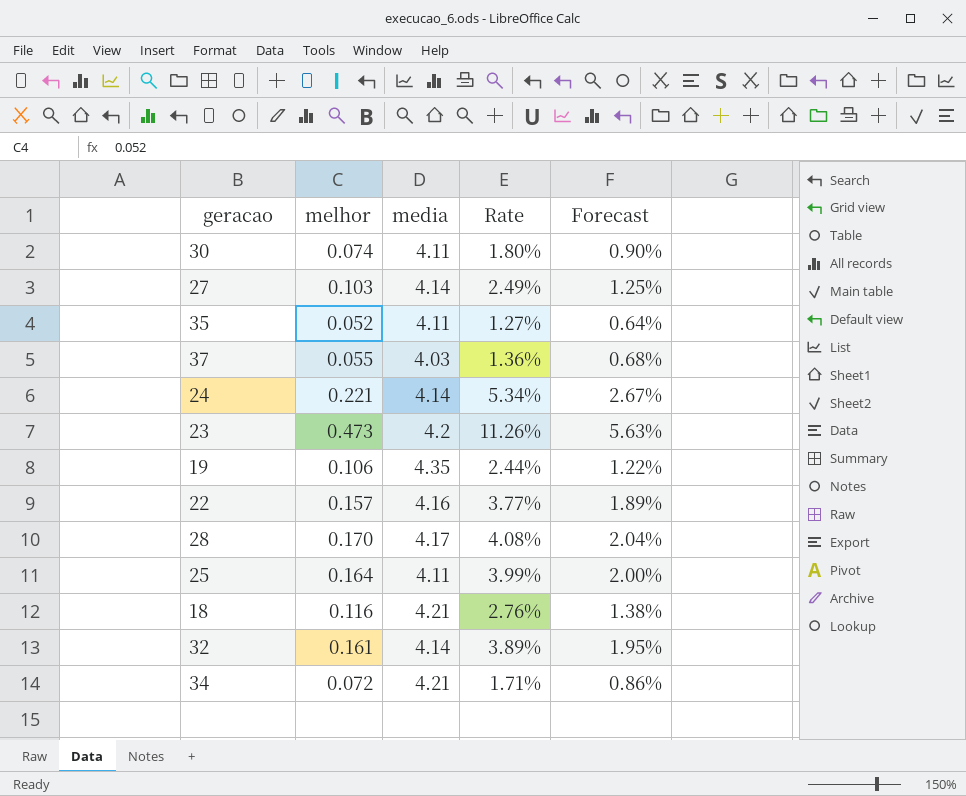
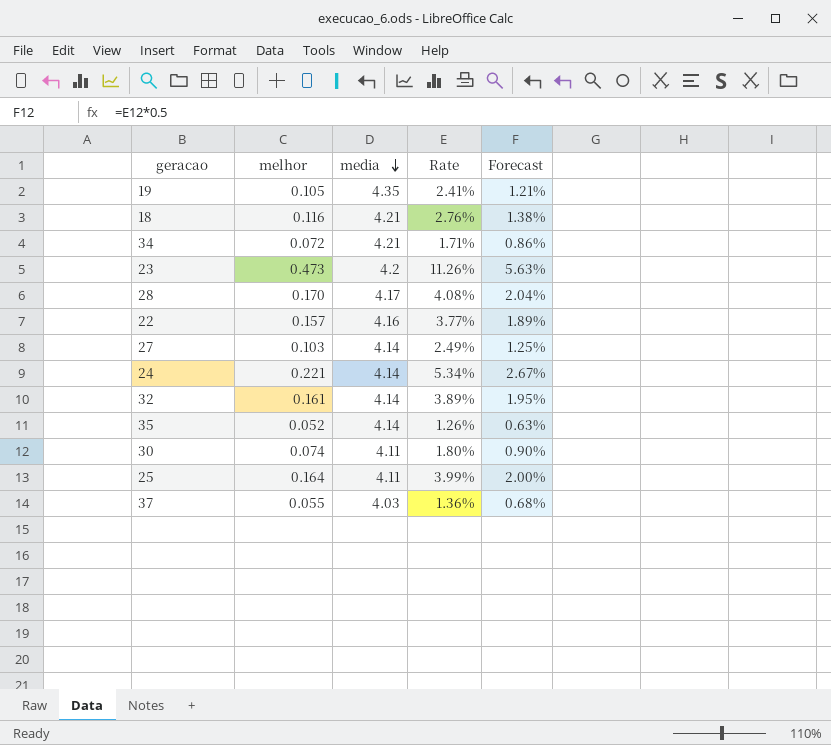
row order: none -> media descending
19 | melhor: 0.106 -> 0.105
19 | Rate: 2.44% -> 2.41%
19 | Forecast: 1.22% -> 1.21%
35 | media: 4.11 -> 4.14
35 | Rate: 1.27% -> 1.26%
35 | Forecast: 0.64% -> 0.63%

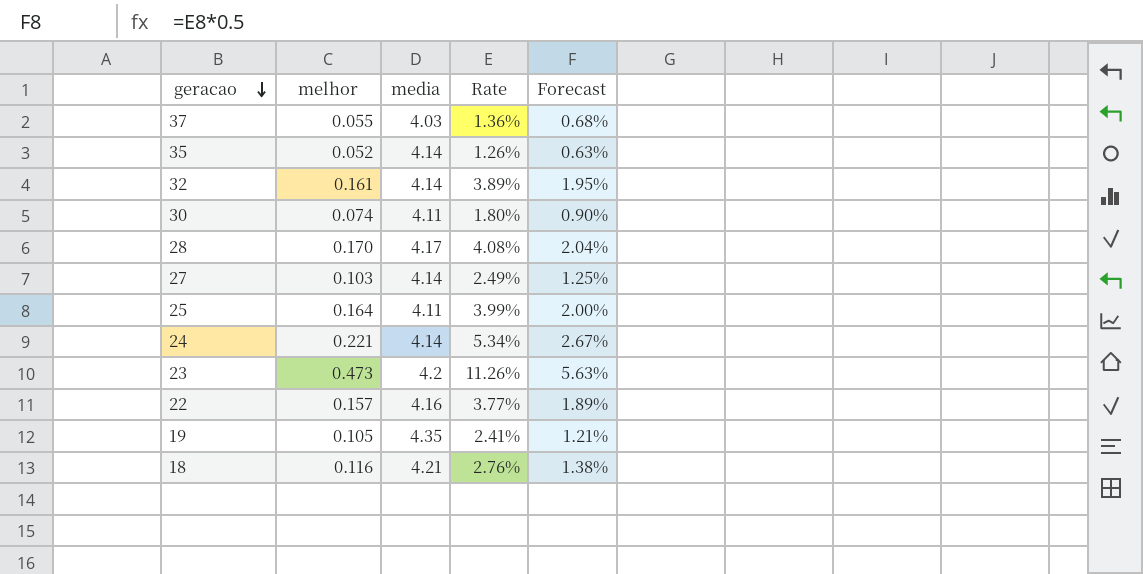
row order: media descending -> geracao descending
row 34: 0.072 | 4.21 | 1.71% | 0.86% -> none

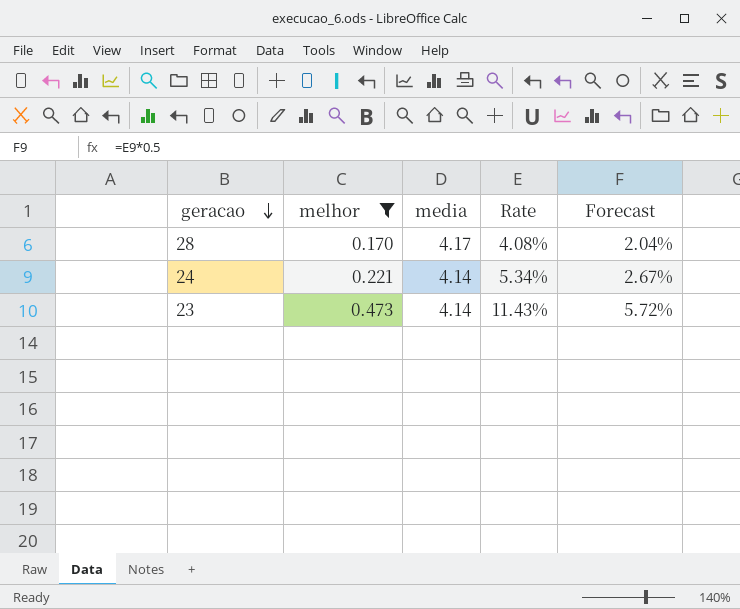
filter: none -> melhor >= 0.170
23 | media: 4.2 -> 4.14
23 | Rate: 11.26% -> 11.43%
23 | Forecast: 5.63% -> 5.72%

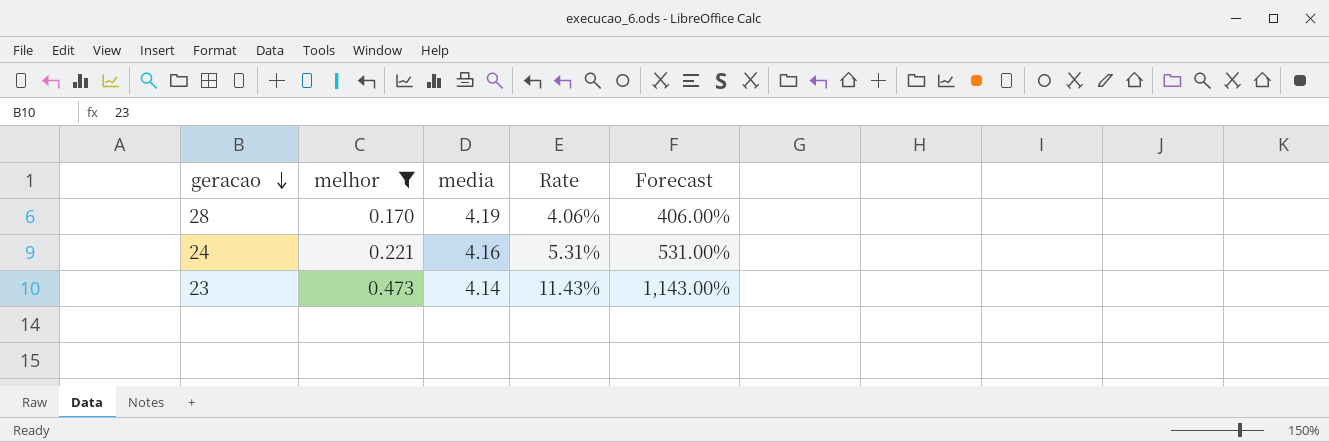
column Forecast | formula: [Rate] * 0.5 -> [Rate] * 100
28 | media: 4.17 -> 4.19
28 | Rate: 4.08% -> 4.06%
24 | media: 4.14 -> 4.16
24 | Rate: 5.34% -> 5.31%

